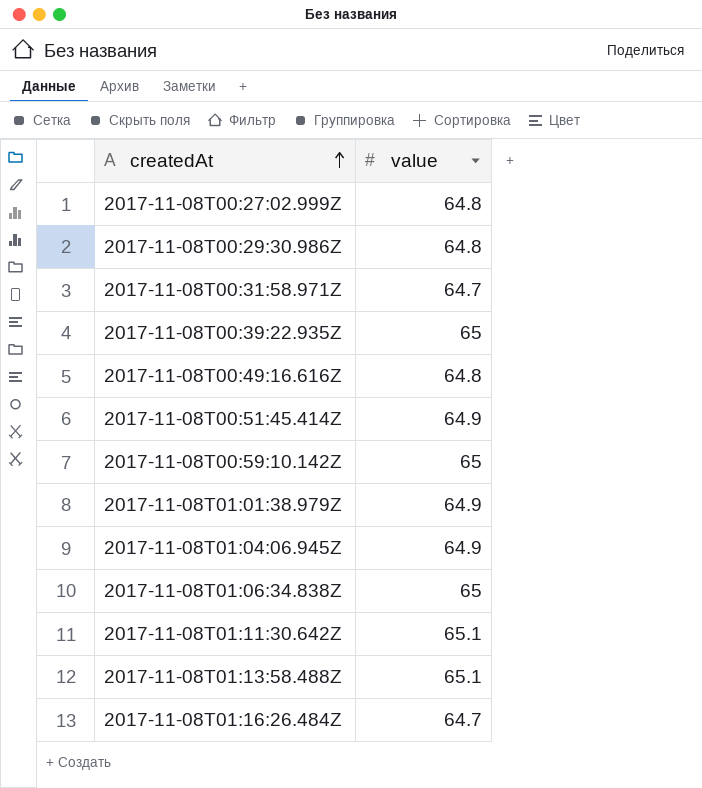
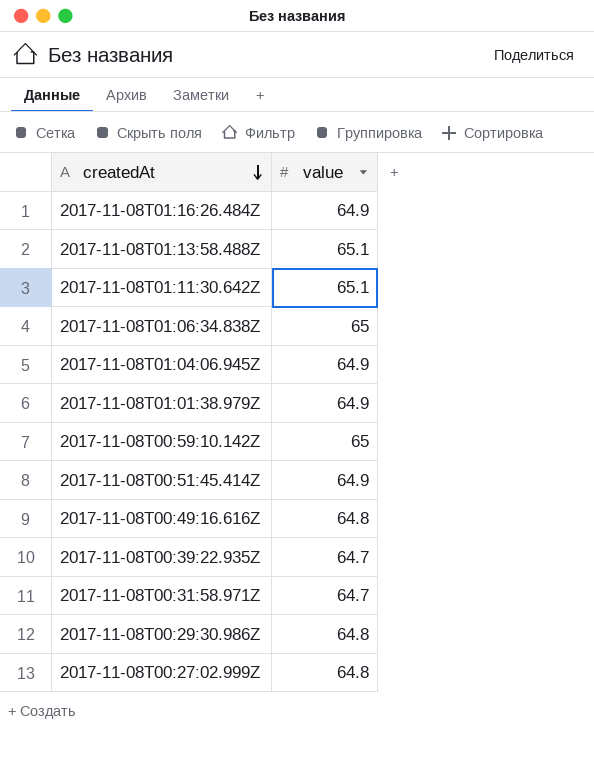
row order: createdAt ascending -> createdAt descending
2017-11-08T01:16:26.484Z | value: 64.7 -> 64.9
2017-11-08T00:39:22.935Z | value: 65 -> 64.7

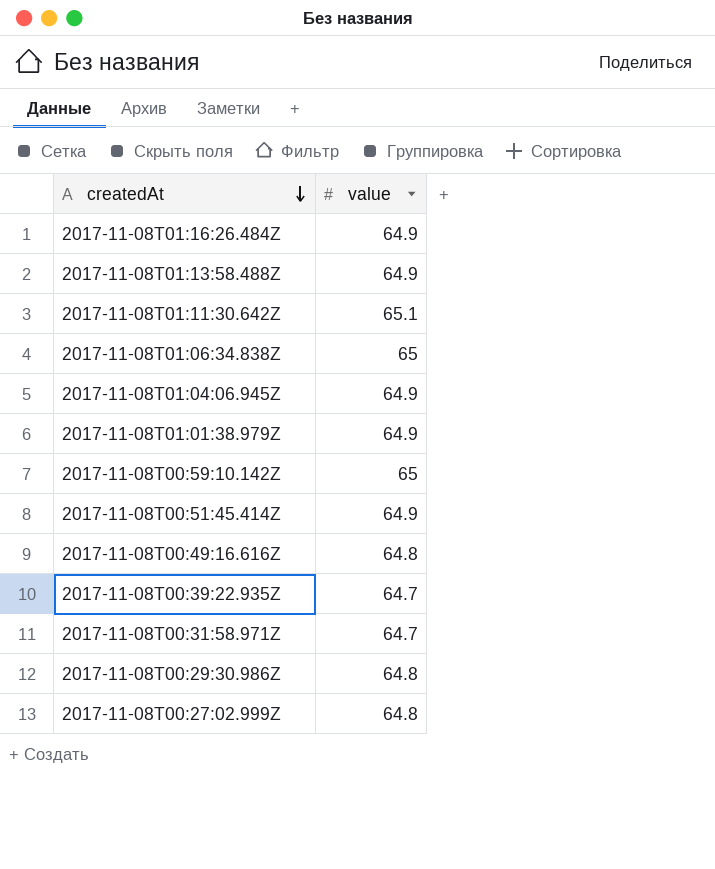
2017-11-08T01:13:58.488Z | value: 65.1 -> 64.9

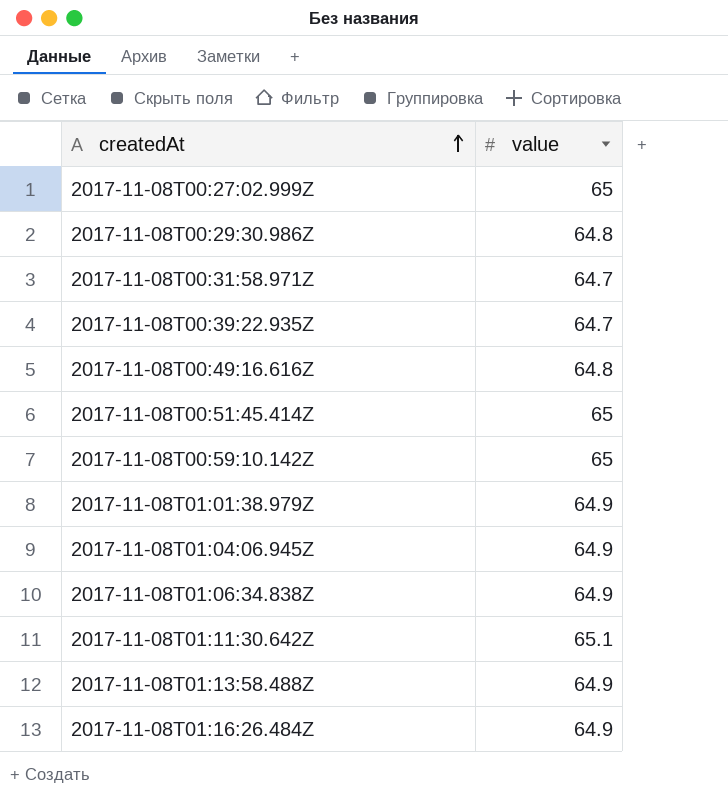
row order: createdAt descending -> createdAt ascending
2017-11-08T00:27:02.999Z | value: 64.8 -> 65
2017-11-08T00:51:45.414Z | value: 64.9 -> 65
2017-11-08T01:06:34.838Z | value: 65 -> 64.9

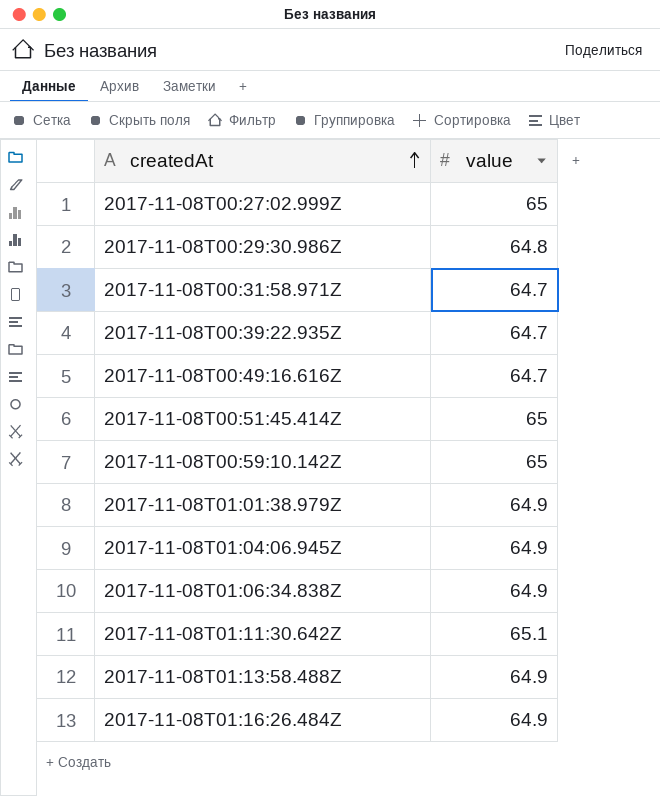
2017-11-08T00:49:16.616Z | value: 64.8 -> 64.7

